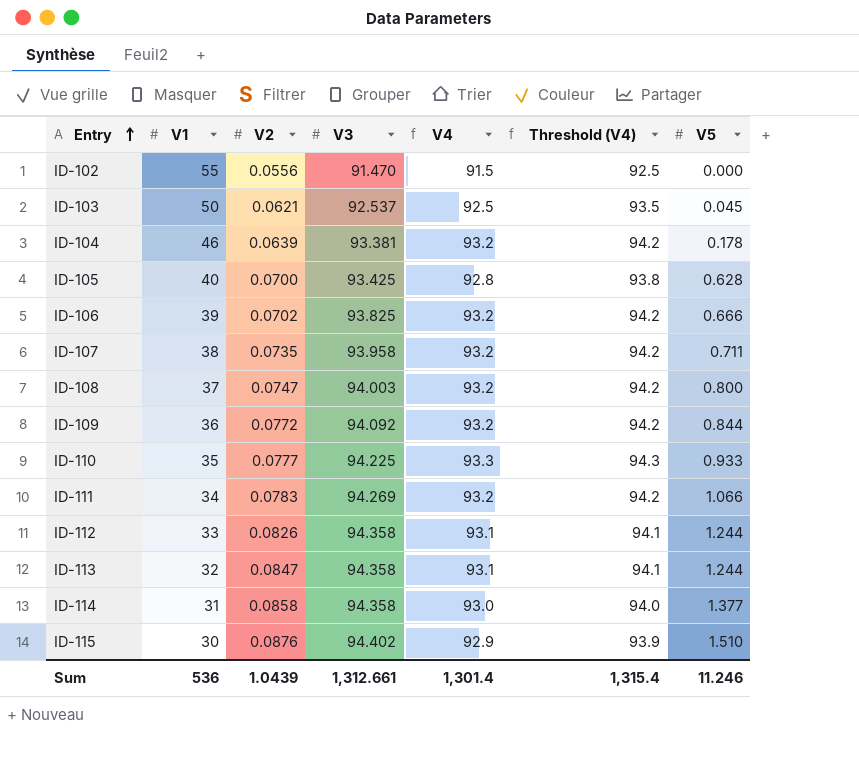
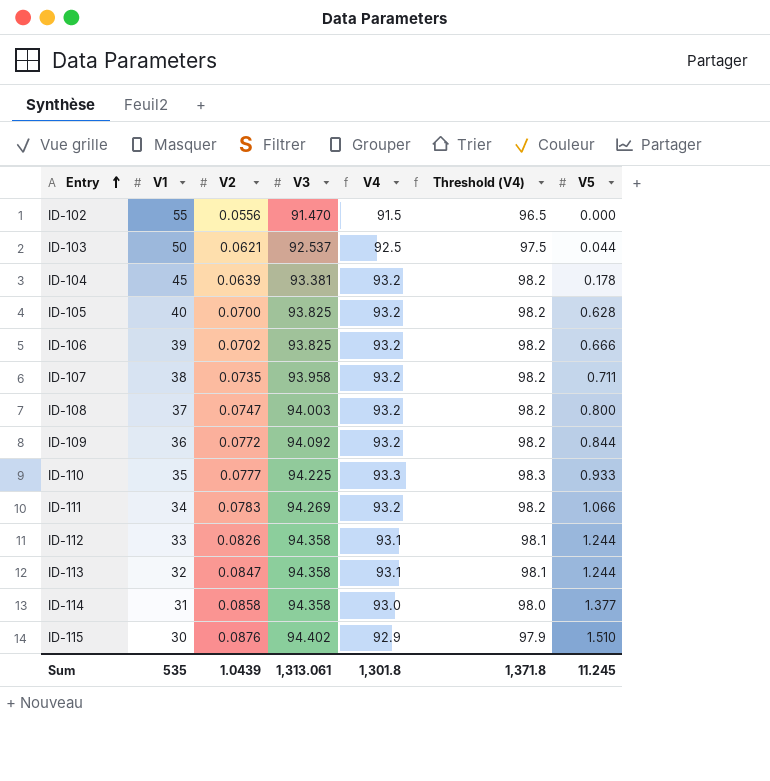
column Threshold (V4) | formula: [V4] + 1 -> [V4] + 5
ID-103 | V5: 0.045 -> 0.044
ID-104 | V1: 46 -> 45
ID-105 | V3: 93.425 -> 93.825
ID-105 | V4: 92.8 -> 93.2
Sum | V1: 536 -> 535
Sum | V3: 1,312.661 -> 1,313.061
Sum | V4: 1,301.4 -> 1,301.8
Sum | Threshold (V4): 1,315.4 -> 1,371.8
Sum | V5: 11.246 -> 11.245

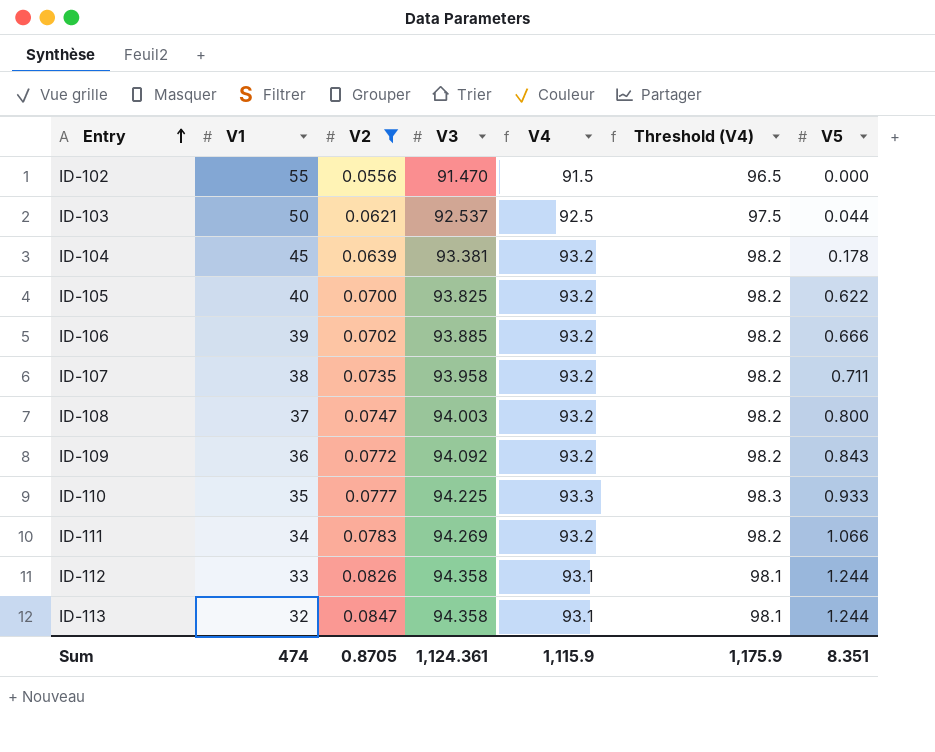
filter: none -> V2 <= 0.0847
ID-105 | V5: 0.628 -> 0.622
ID-106 | V3: 93.825 -> 93.885
ID-109 | V5: 0.844 -> 0.843
Sum | V1: 535 -> 474
Sum | V2: 1.0439 -> 0.8705
Sum | V3: 1,313.061 -> 1,124.361
Sum | V4: 1,301.8 -> 1,115.9
Sum | Threshold (V4): 1,371.8 -> 1,175.9
Sum | V5: 11.245 -> 8.351

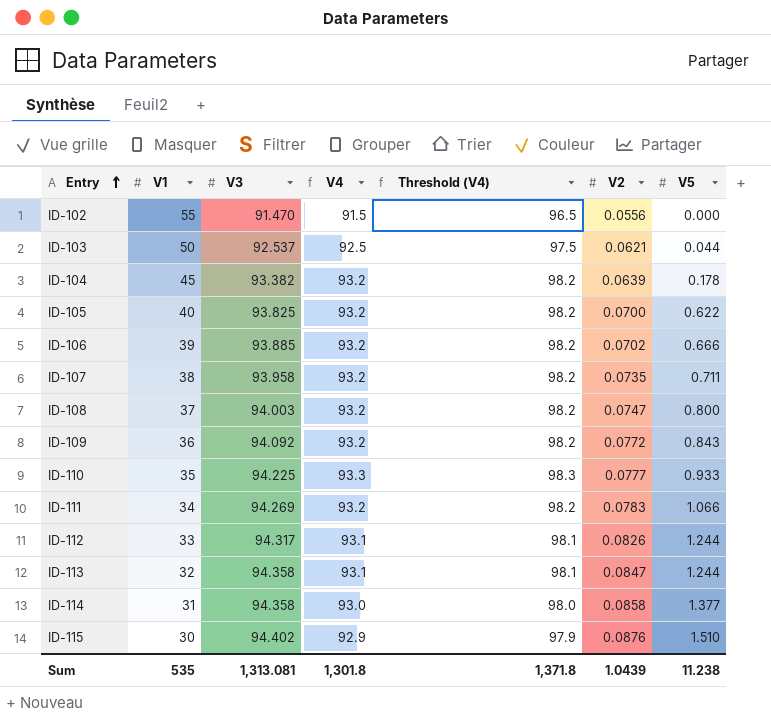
filter: V2 <= 0.0847 -> none
column V2 | position: 3 -> 6
ID-104 | V3: 93.381 -> 93.382
ID-112 | V3: 94.358 -> 94.317
Sum | V1: 474 -> 535
Sum | V3: 1,124.361 -> 1,313.081
Sum | V4: 1,115.9 -> 1,301.8
Sum | Threshold (V4): 1,175.9 -> 1,371.8
Sum | V2: 0.8705 -> 1.0439
Sum | V5: 8.351 -> 11.238

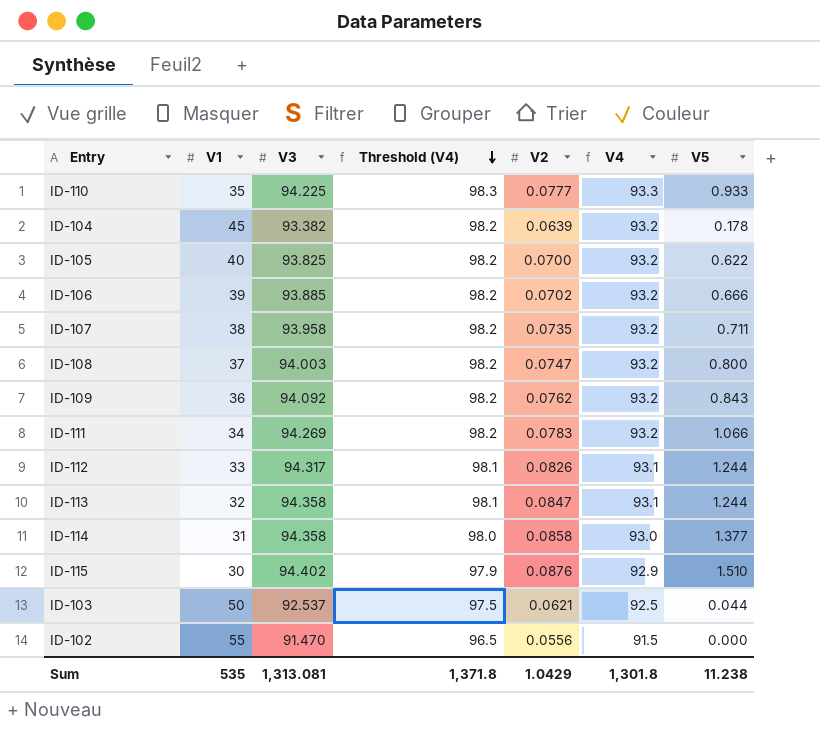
row order: Entry ascending -> Threshold (V4) descending
column V4 | position: 4 -> 6
ID-109 | V2: 0.0772 -> 0.0762
Sum | V2: 1.0439 -> 1.0429

